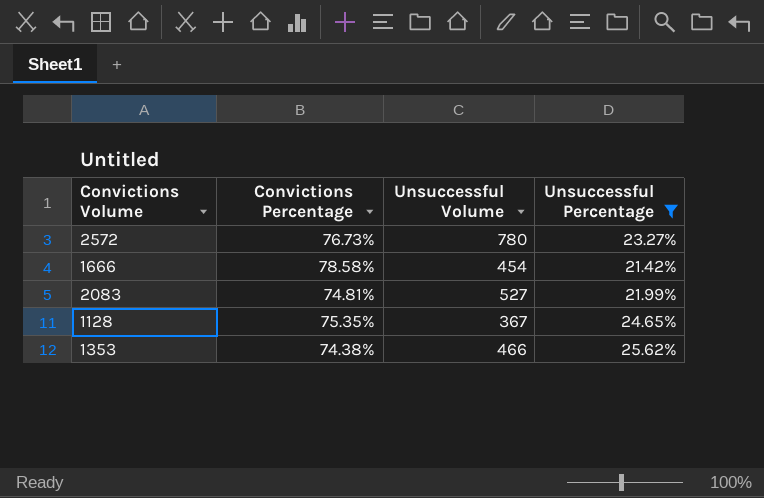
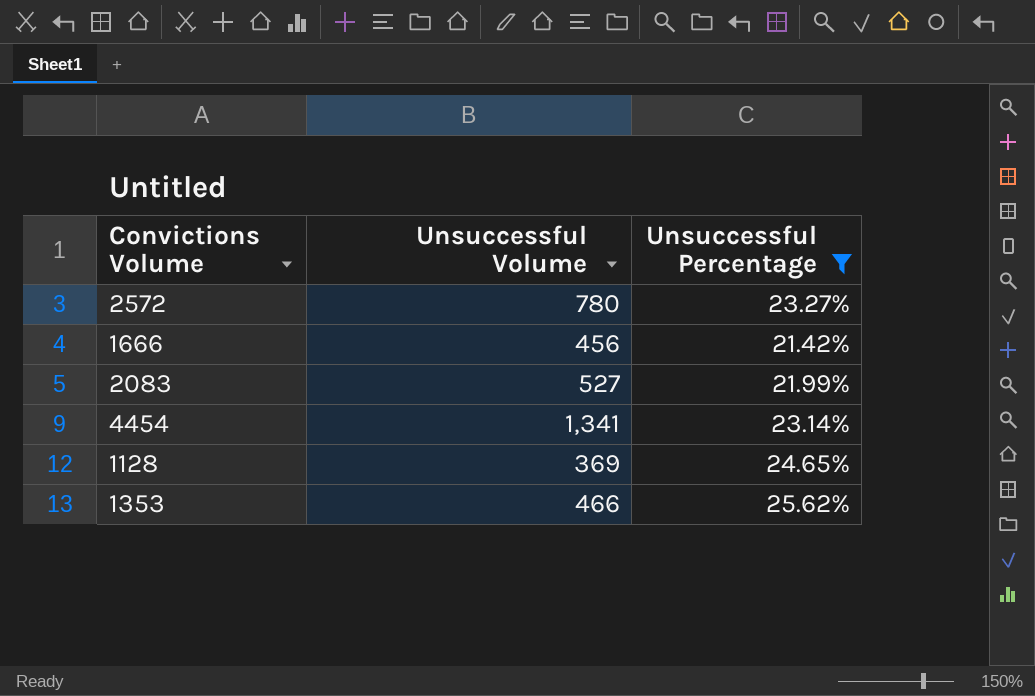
column Convictions Percentage | position: 2 -> none
1666 | Unsuccessful Volume: 454 -> 456
row 4454: none -> 1,341 | 23.14%
1128 | Unsuccessful Volume: 367 -> 369

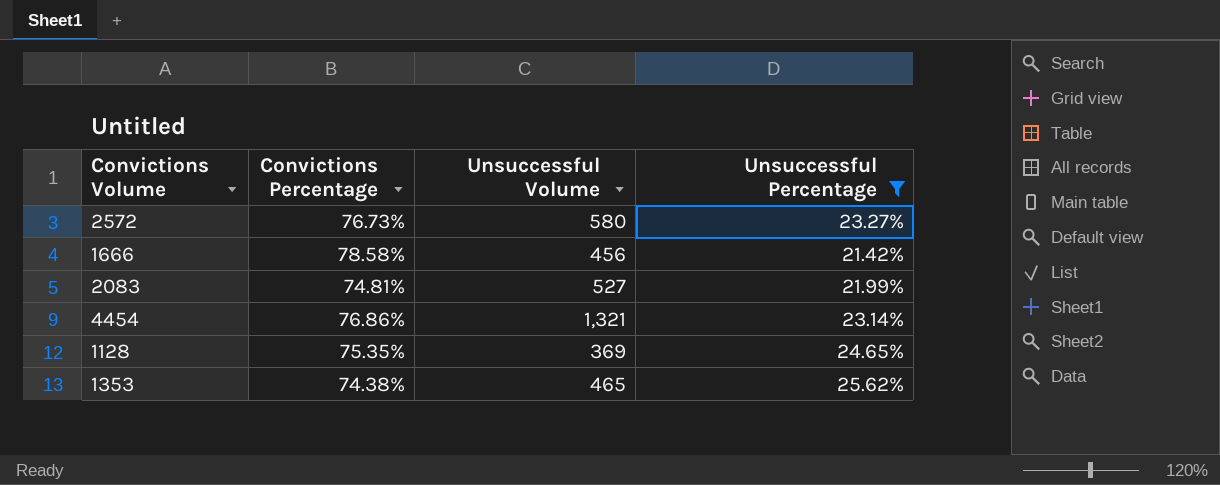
column Convictions Percentage | position: none -> 2
2572 | Unsuccessful Volume: 780 -> 580
4454 | Unsuccessful Volume: 1,341 -> 1,321
1353 | Unsuccessful Volume: 466 -> 465

